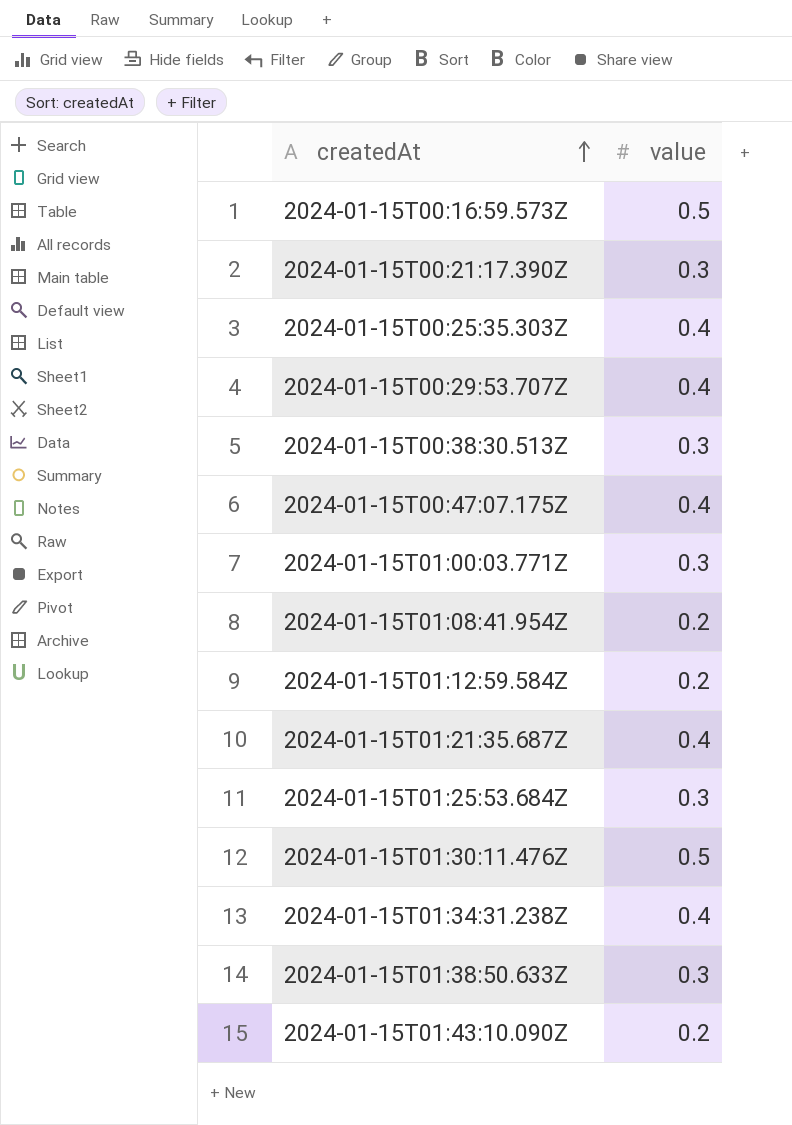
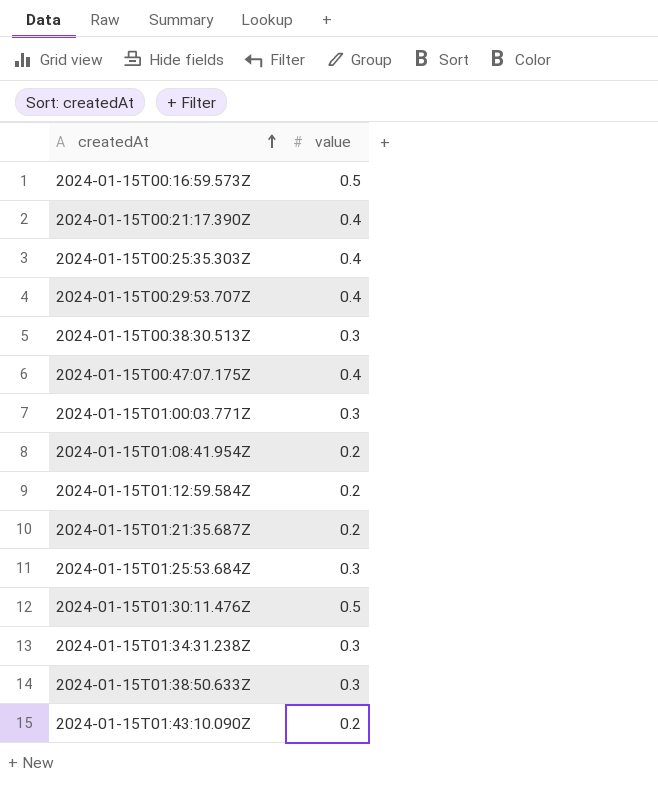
2024-01-15T00:21:17.390Z | value: 0.3 -> 0.4
2024-01-15T01:21:35.687Z | value: 0.4 -> 0.2
2024-01-15T01:34:31.238Z | value: 0.4 -> 0.3

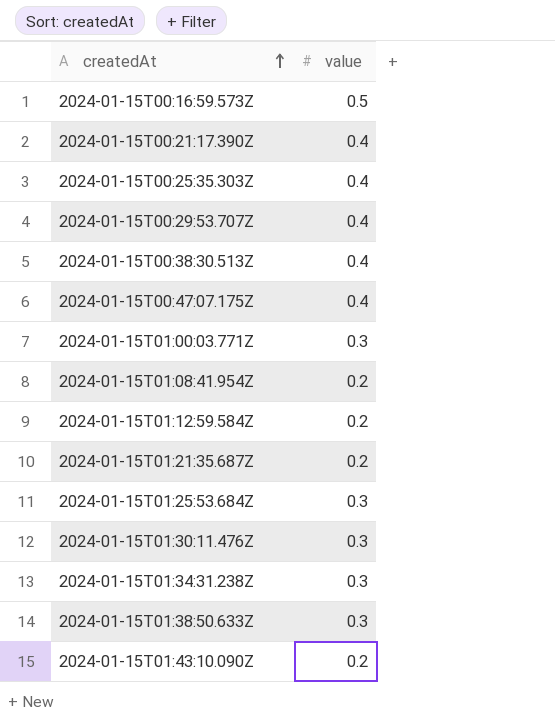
2024-01-15T00:38:30.513Z | value: 0.3 -> 0.4
2024-01-15T01:30:11.476Z | value: 0.5 -> 0.3

